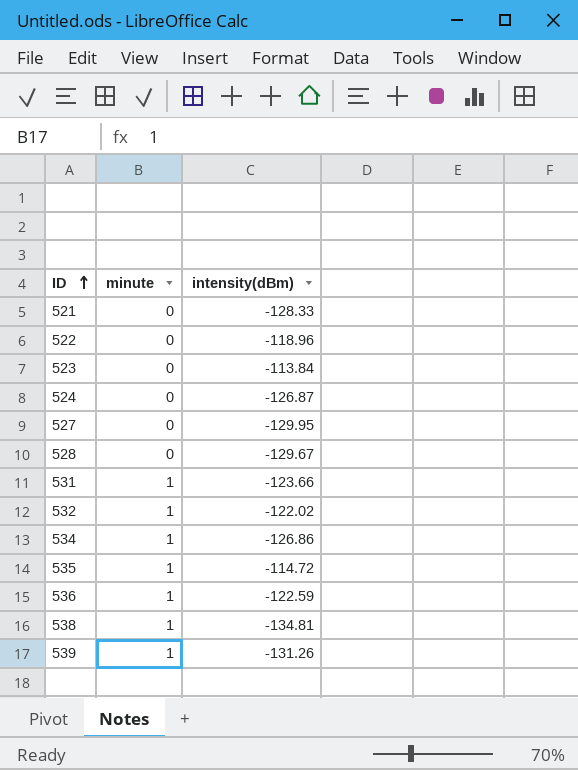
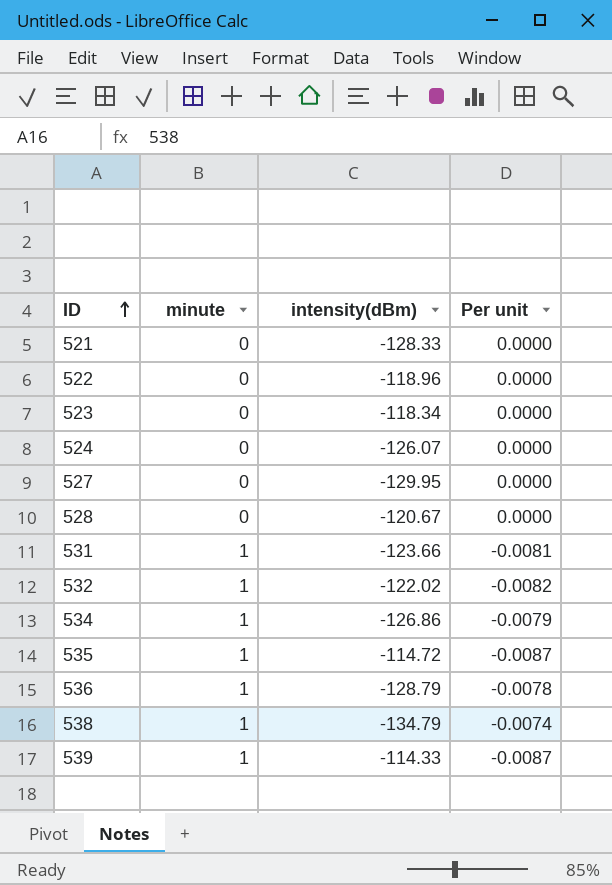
column Per unit | formula: none -> [minute] / [intensity(dBm)]
523 | intensity(dBm): -113.84 -> -118.34
524 | intensity(dBm): -126.87 -> -126.07
528 | intensity(dBm): -129.67 -> -120.67
536 | intensity(dBm): -122.59 -> -128.79
538 | intensity(dBm): -134.81 -> -134.79
539 | intensity(dBm): -131.26 -> -114.33

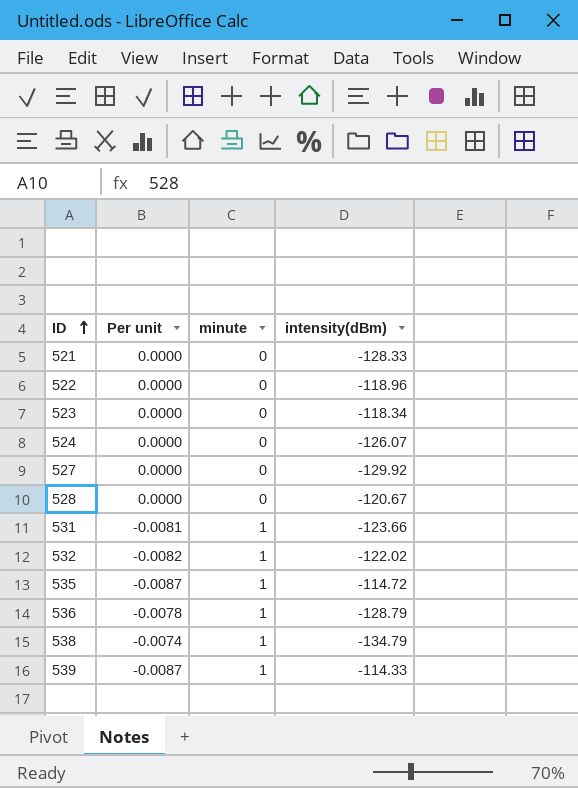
column Per unit | position: 4 -> 2
row 534: 1 | -126.86 | -0.0079 -> none
527 | intensity(dBm): -129.95 -> -129.92

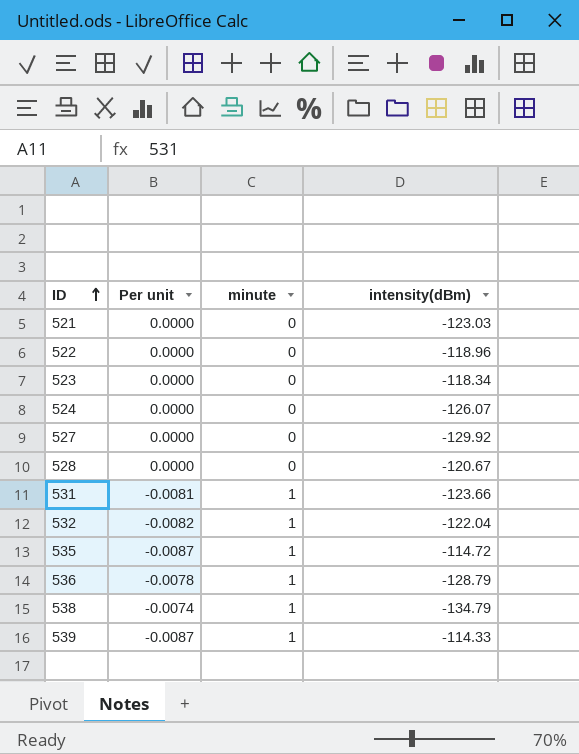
521 | intensity(dBm): -128.33 -> -123.03
532 | intensity(dBm): -122.02 -> -122.04

